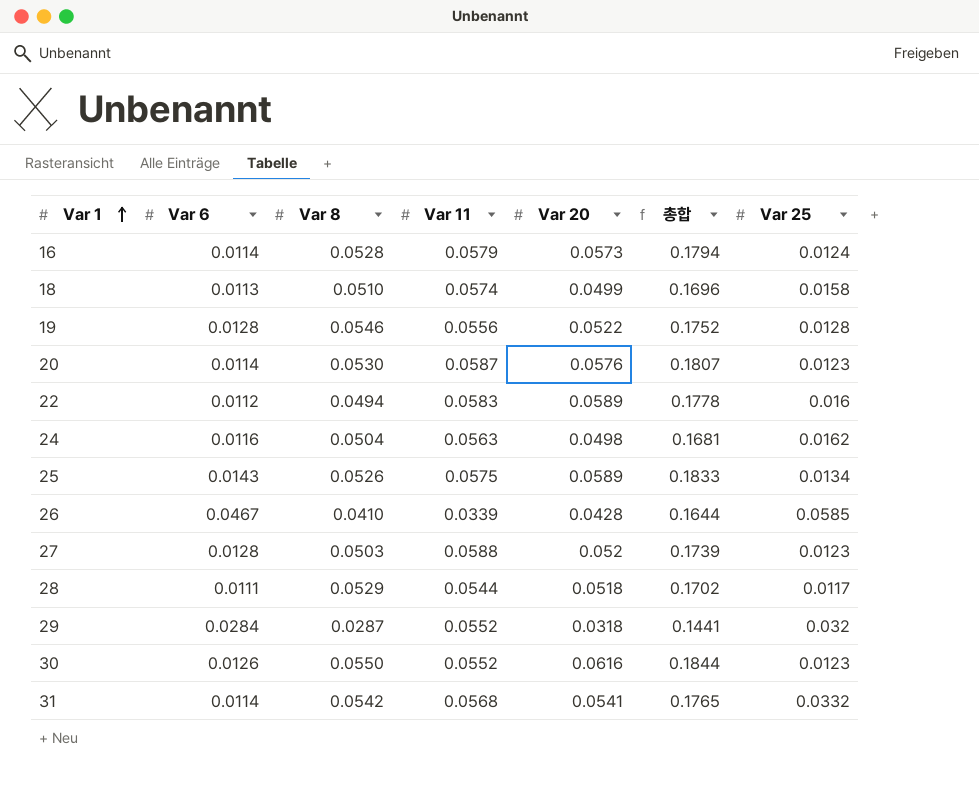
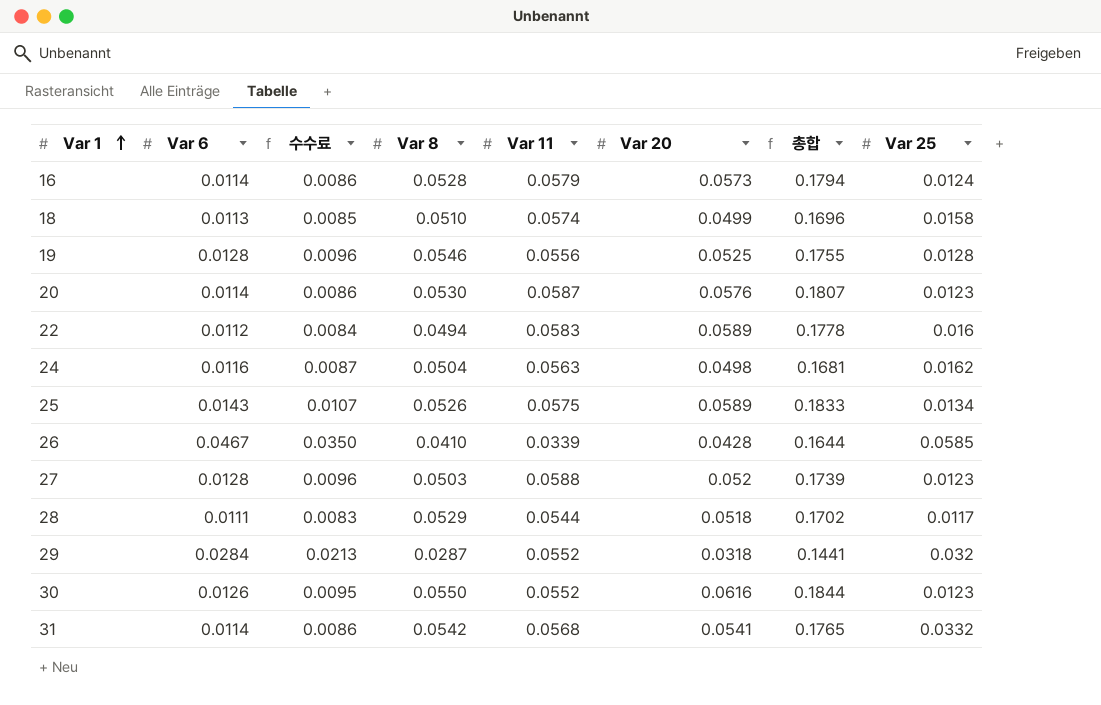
column 수수료 | formula: none -> [Var 6] * 0.75
19 | Var 20: 0.0522 -> 0.0525
19 | 총합: 0.1752 -> 0.1755

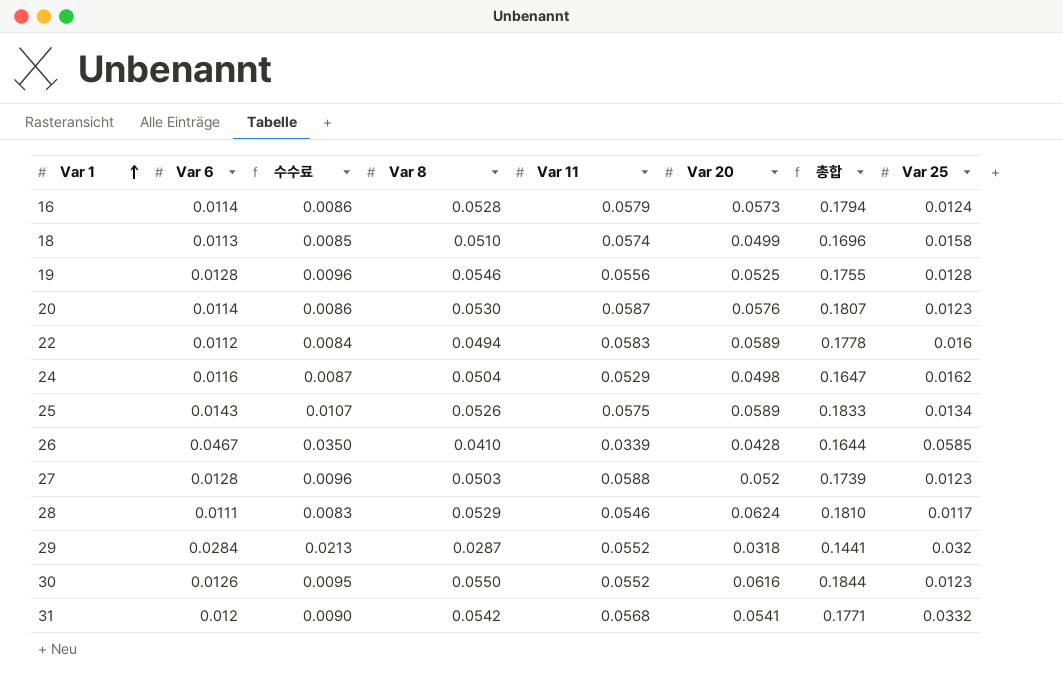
24 | Var 11: 0.0563 -> 0.0529
24 | 총합: 0.1681 -> 0.1647
28 | Var 11: 0.0544 -> 0.0546
28 | Var 20: 0.0518 -> 0.0624
28 | 총합: 0.1702 -> 0.1810
31 | Var 6: 0.0114 -> 0.012
31 | 수수료: 0.0086 -> 0.0090
31 | 총합: 0.1765 -> 0.1771

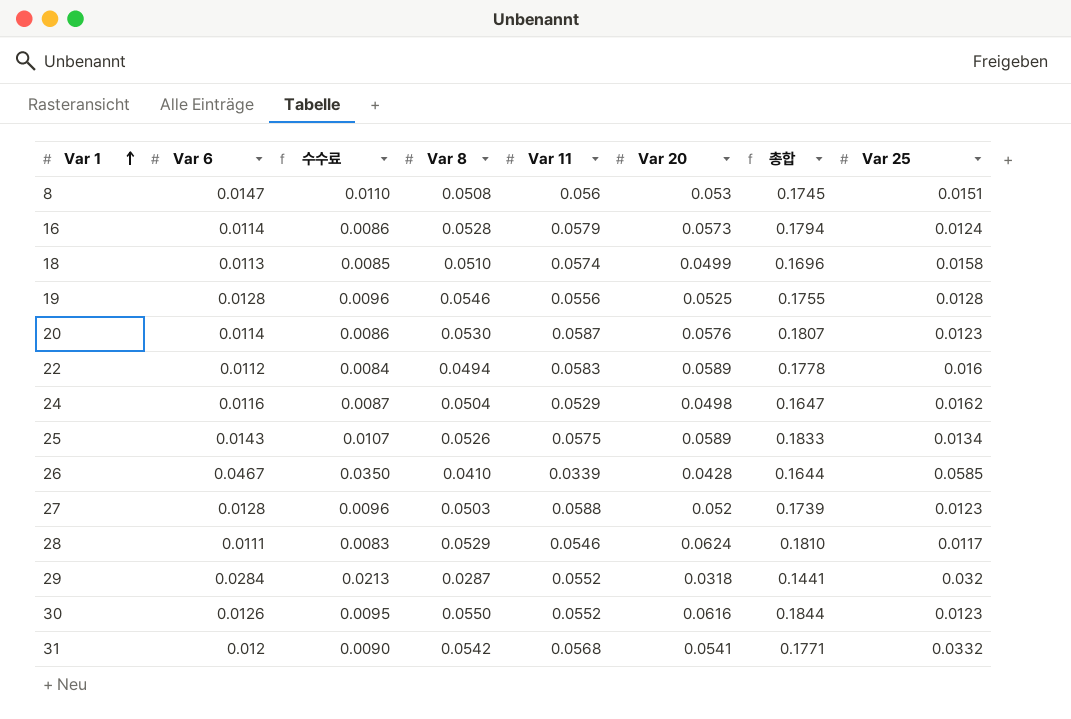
row 8: none -> 0.0147 | 0.0110 | 0.0508 | 0.056 | 0.053 | 0.1745 | 0.0151

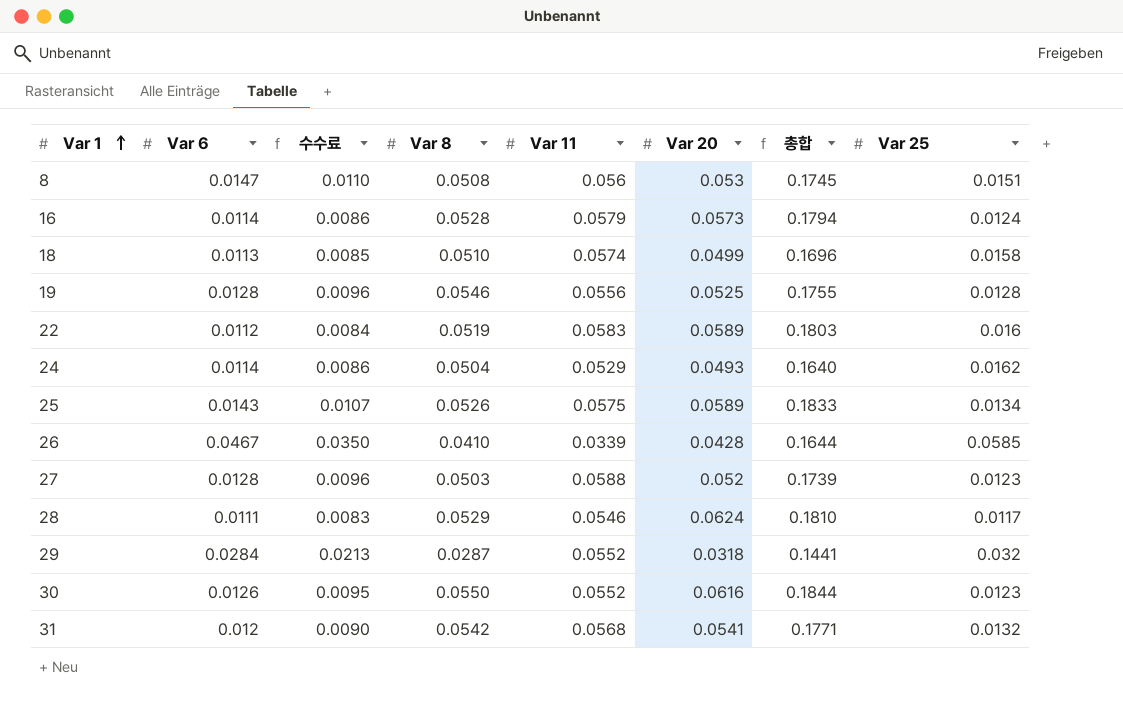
row 20: 0.0114 | 0.0086 | 0.0530 | 0.0587 | 0.0576 | 0.1807 | 0.0123 -> none
22 | Var 8: 0.0494 -> 0.0519
22 | 총합: 0.1778 -> 0.1803
24 | Var 6: 0.0116 -> 0.0114
24 | 수수료: 0.0087 -> 0.0086
24 | Var 20: 0.0498 -> 0.0493
24 | 총합: 0.1647 -> 0.1640
31 | Var 25: 0.0332 -> 0.0132

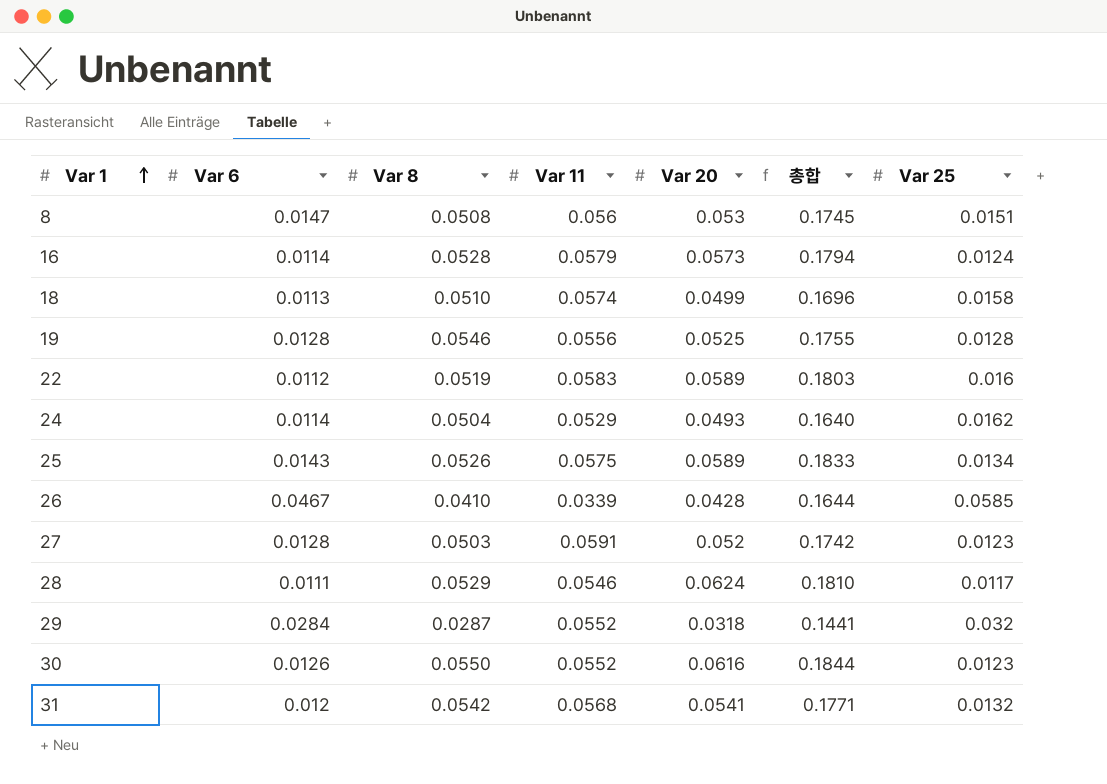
column 수수료 | formula: [Var 6] * 0.75 -> none
27 | Var 11: 0.0588 -> 0.0591
27 | 총합: 0.1739 -> 0.1742

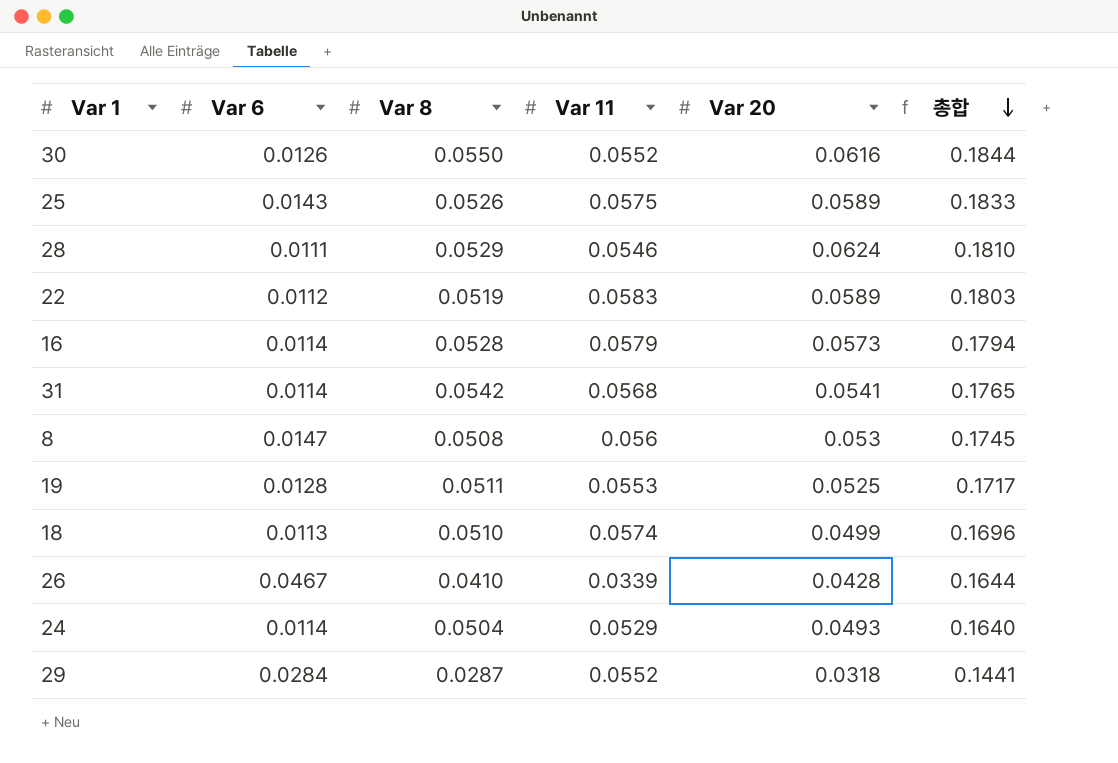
row order: Var 1 ascending -> 총합 descending
column Var 25 | position: 7 -> none
row 27: 0.0128 | 0.0503 | 0.0591 | 0.052 | 0.1742 | 0.0123 -> none
31 | Var 6: 0.012 -> 0.0114
31 | 총합: 0.1771 -> 0.1765
19 | Var 8: 0.0546 -> 0.0511
19 | Var 11: 0.0556 -> 0.0553
19 | 총합: 0.1755 -> 0.1717

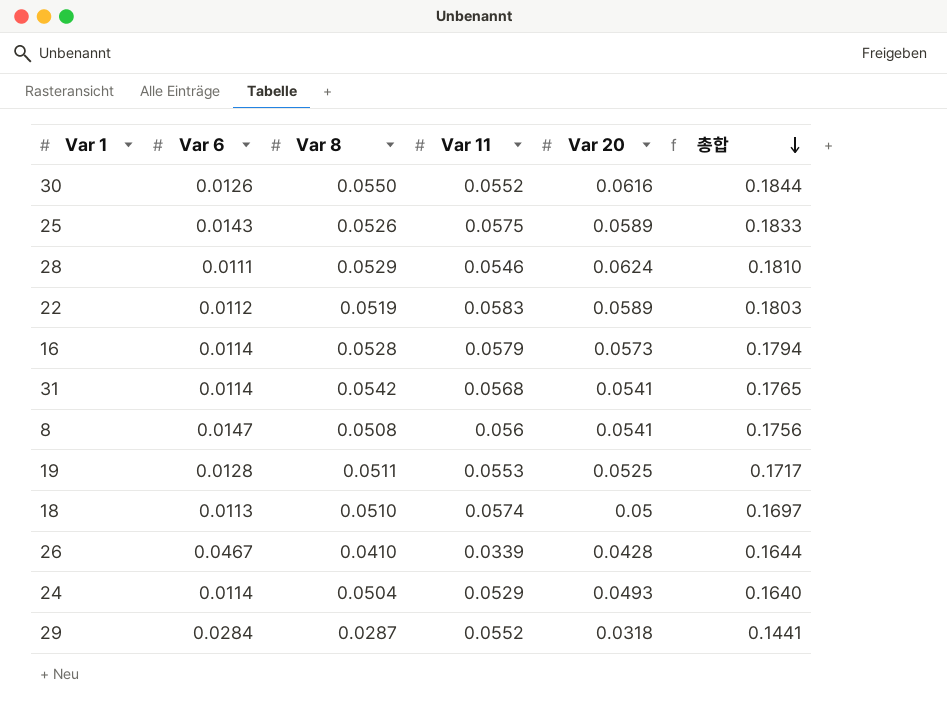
8 | Var 20: 0.053 -> 0.0541
8 | 총합: 0.1745 -> 0.1756
18 | Var 20: 0.0499 -> 0.05
18 | 총합: 0.1696 -> 0.1697

